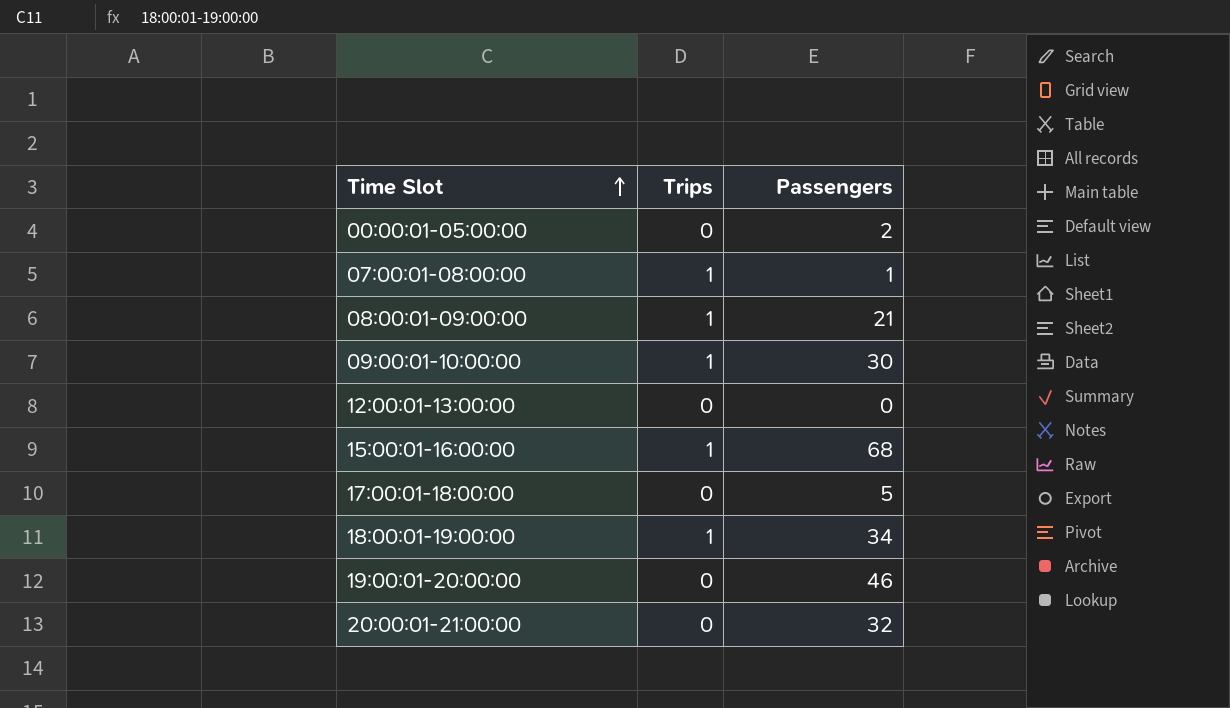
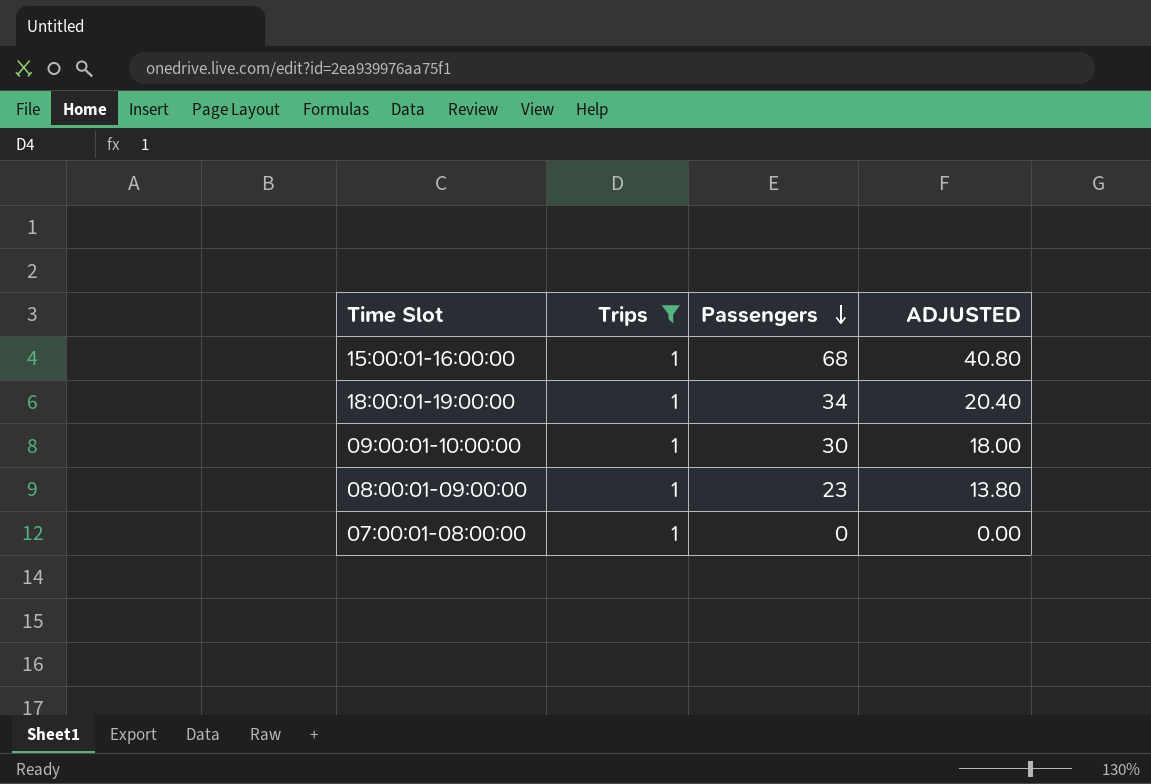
filter: none -> Trips = 1
row order: Time Slot ascending -> Passengers descending
column ADJUSTED | formula: none -> [Passengers] * 0.6
08:00:01-09:00:00 | Passengers: 21 -> 23
07:00:01-08:00:00 | Passengers: 1 -> 0

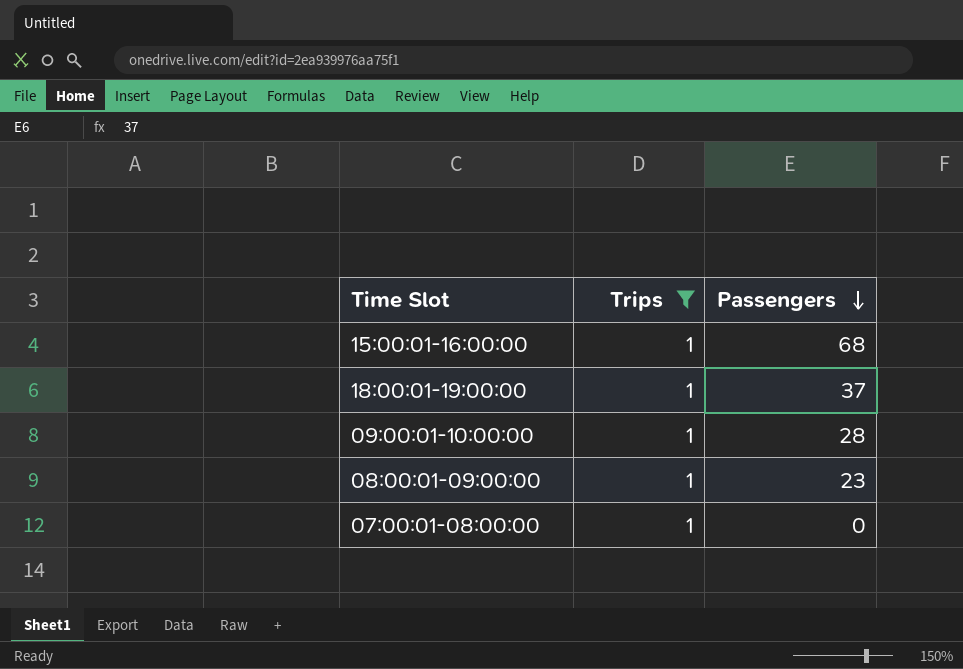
column ADJUSTED | formula: [Passengers] * 0.6 -> none
18:00:01-19:00:00 | Passengers: 34 -> 37
09:00:01-10:00:00 | Passengers: 30 -> 28

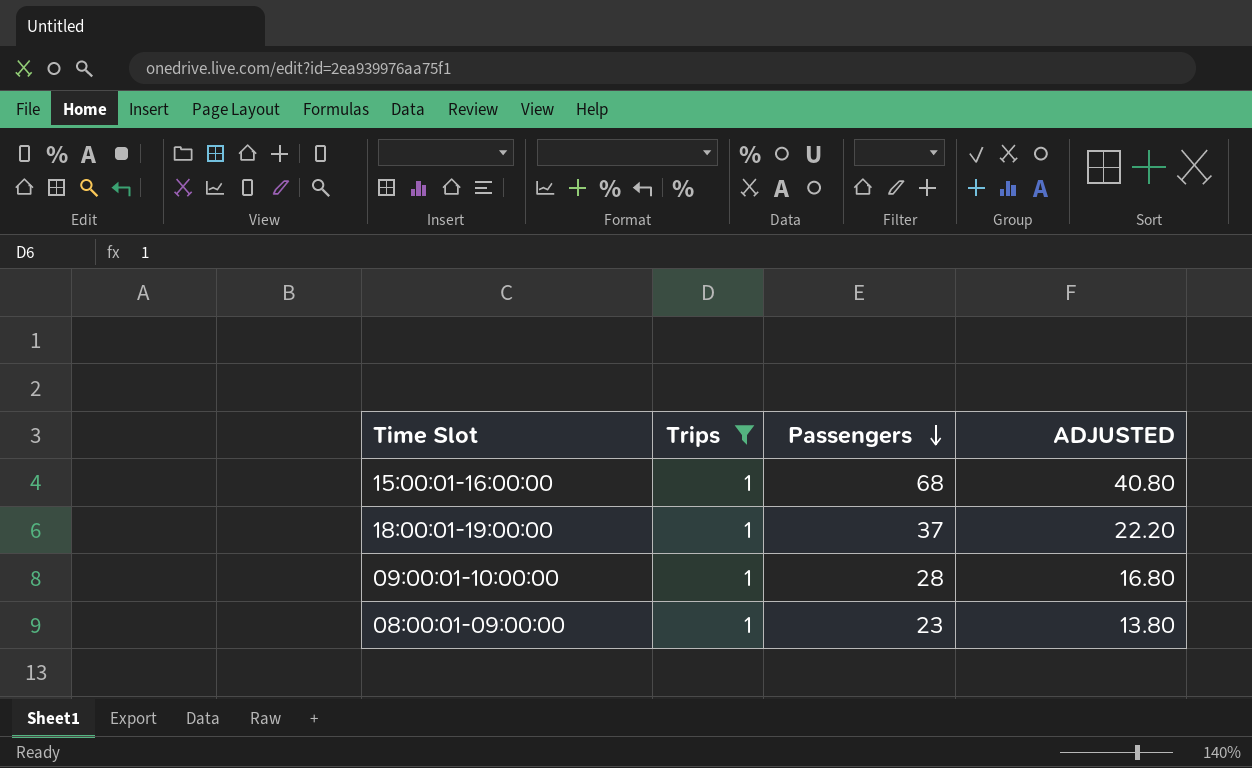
column ADJUSTED | formula: none -> [Passengers] * 0.6
row 07:00:01-08:00:00: 1 | 0 -> none

